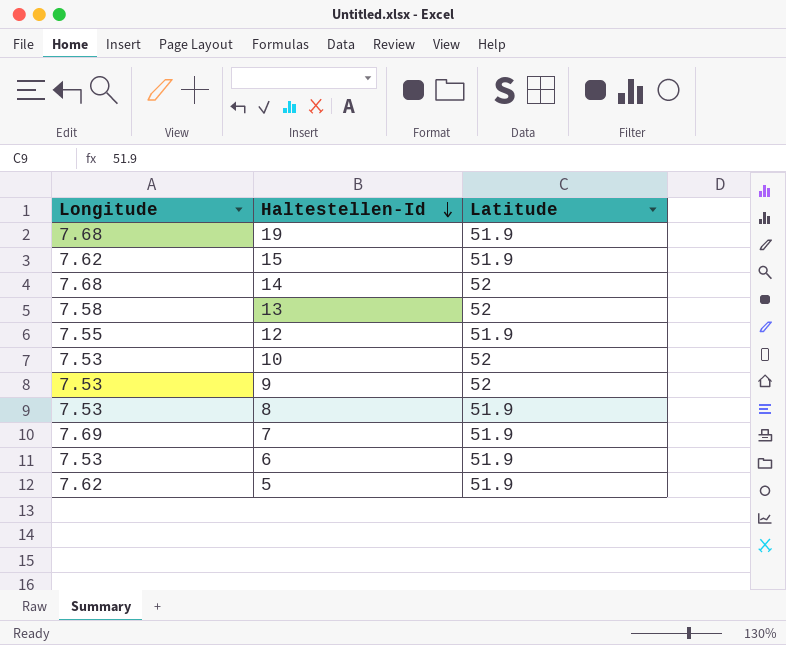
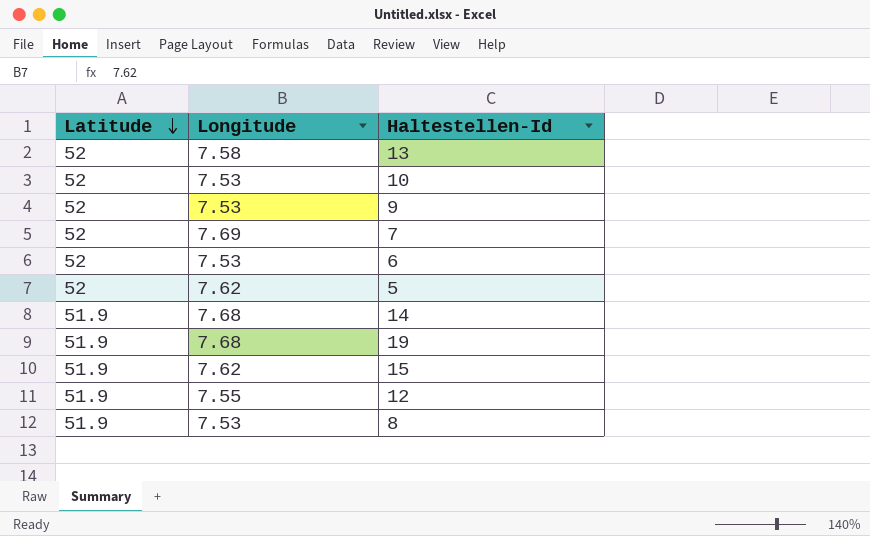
row order: Haltestellen-Id descending -> Latitude descending
column Latitude | position: 3 -> 1
7 | Latitude: 51.9 -> 52
6 | Latitude: 51.9 -> 52
5 | Latitude: 51.9 -> 52
14 | Latitude: 52 -> 51.9

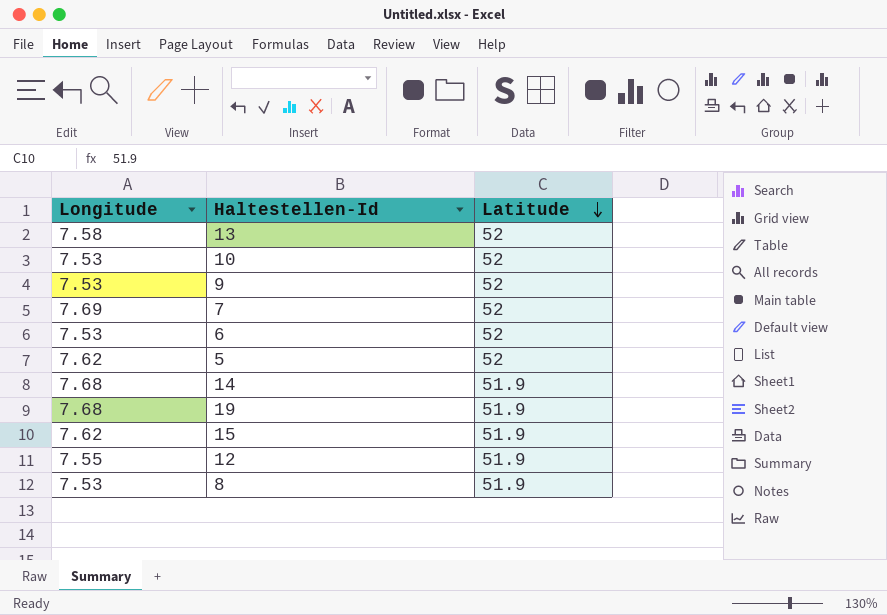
column Latitude | position: 1 -> 3

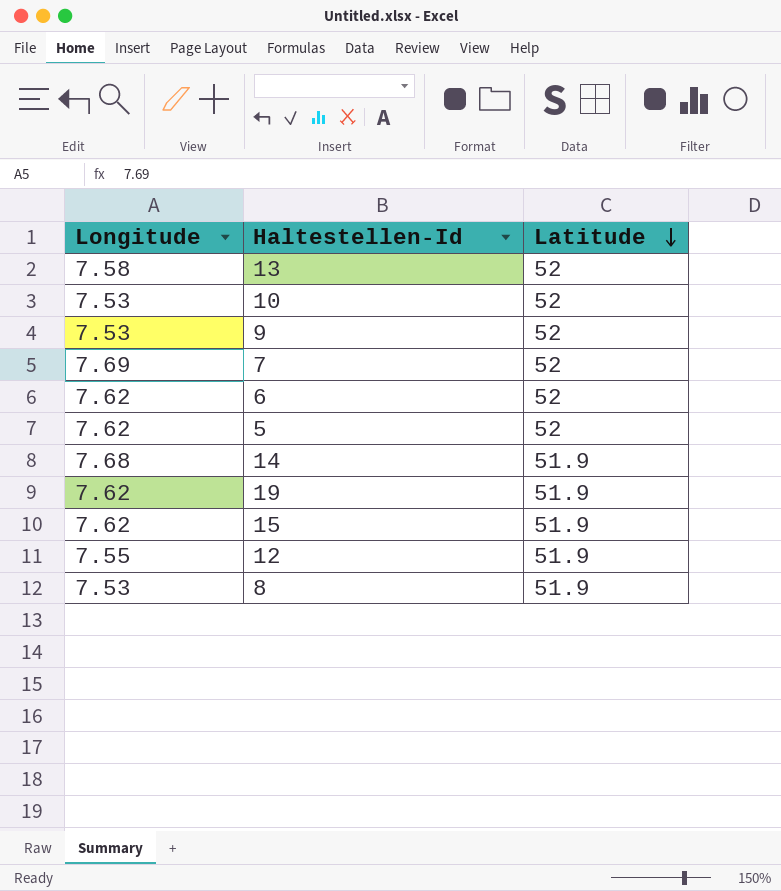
6 | Longitude: 7.53 -> 7.62
19 | Longitude: 7.68 -> 7.62

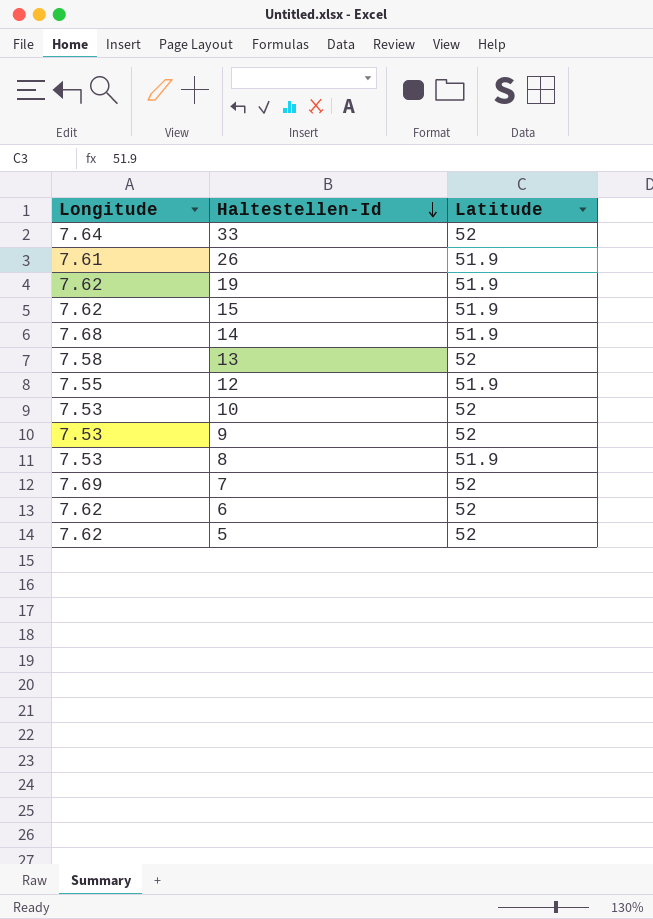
row order: Latitude descending -> Haltestellen-Id descending
row 33: none -> 7.64 | 52
row 26: none -> 7.61 | 51.9

